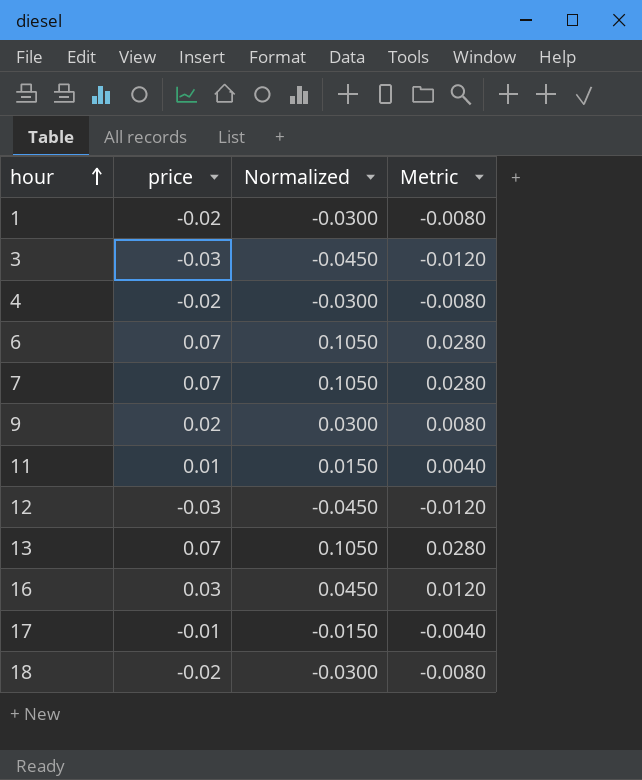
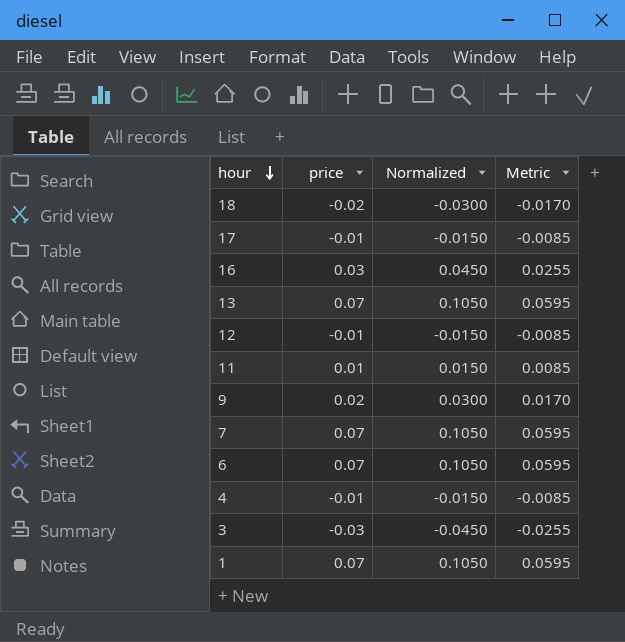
row order: hour ascending -> hour descending
column Metric | formula: [price] * 0.4 -> [price] * 0.85
12 | price: -0.03 -> -0.01
12 | Normalized: -0.0450 -> -0.0150
4 | price: -0.02 -> -0.01
4 | Normalized: -0.0300 -> -0.0150
1 | price: -0.02 -> 0.07
1 | Normalized: -0.0300 -> 0.1050

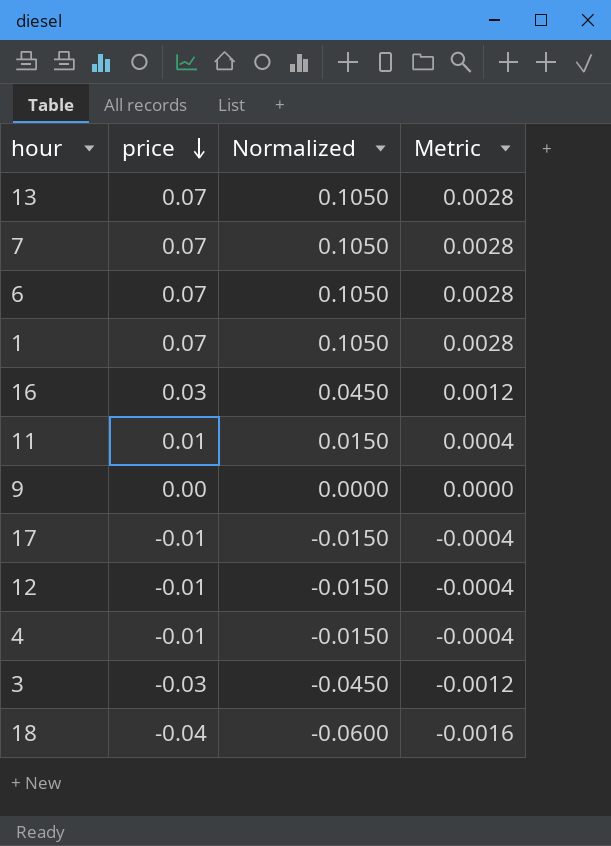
row order: hour descending -> price descending
column Metric | formula: [price] * 0.85 -> [price] * 0.04
9 | price: 0.02 -> 0.00
9 | Normalized: 0.0300 -> 0.0000
18 | price: -0.02 -> -0.04
18 | Normalized: -0.0300 -> -0.0600

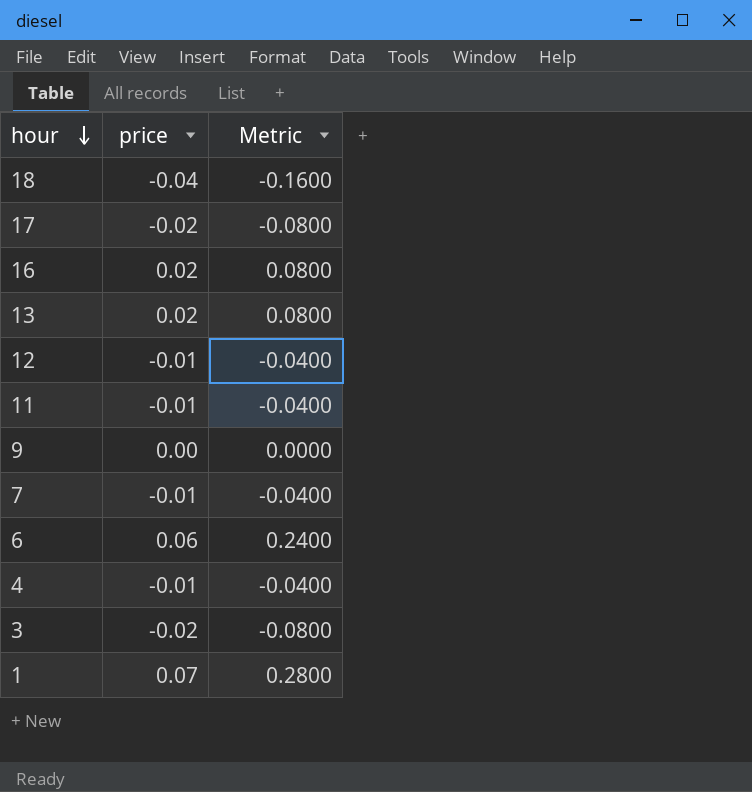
row order: price descending -> hour descending
column Normalized | formula: [price] * 1.5 -> none
column Metric | formula: [price] * 0.04 -> [price] * 4
17 | price: -0.01 -> -0.02
16 | price: 0.03 -> 0.02
13 | price: 0.07 -> 0.02
11 | price: 0.01 -> -0.01
7 | price: 0.07 -> -0.01
6 | price: 0.07 -> 0.06
3 | price: -0.03 -> -0.02

